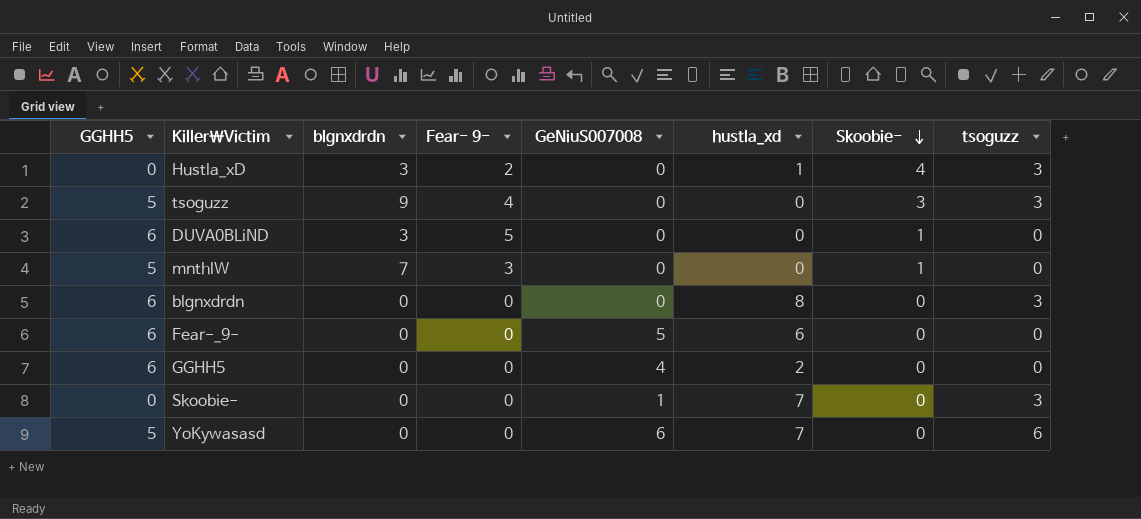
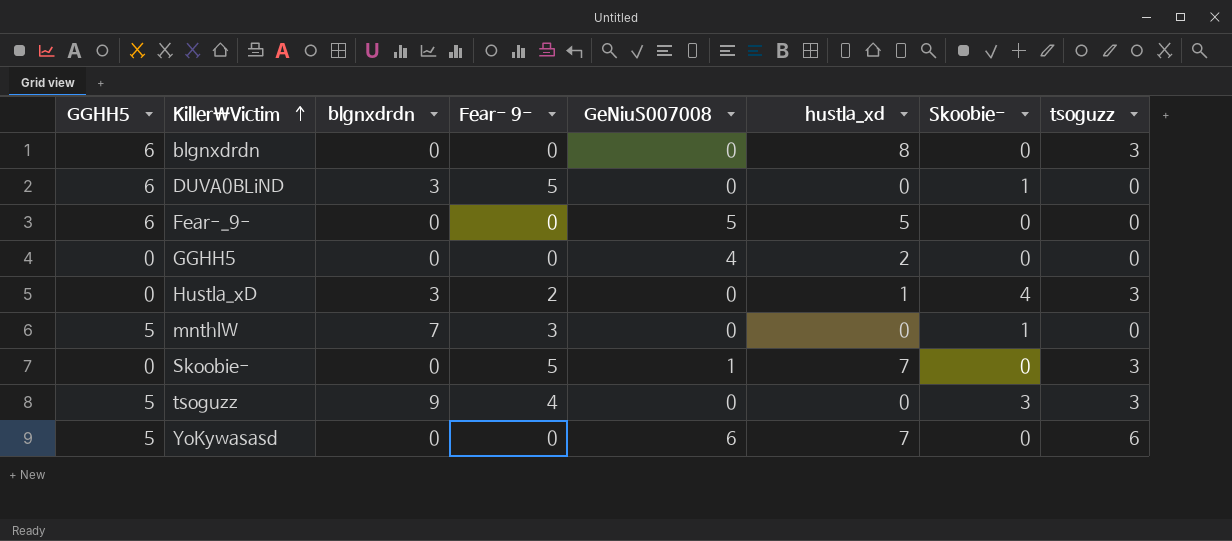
row order: Skoobie- descending -> Killer\Victim ascending
Fear-_9- | hustla_xd: 6 -> 5
GGHH5 | GGHH5: 6 -> 0
Skoobie- | Fear- 9-: 0 -> 5

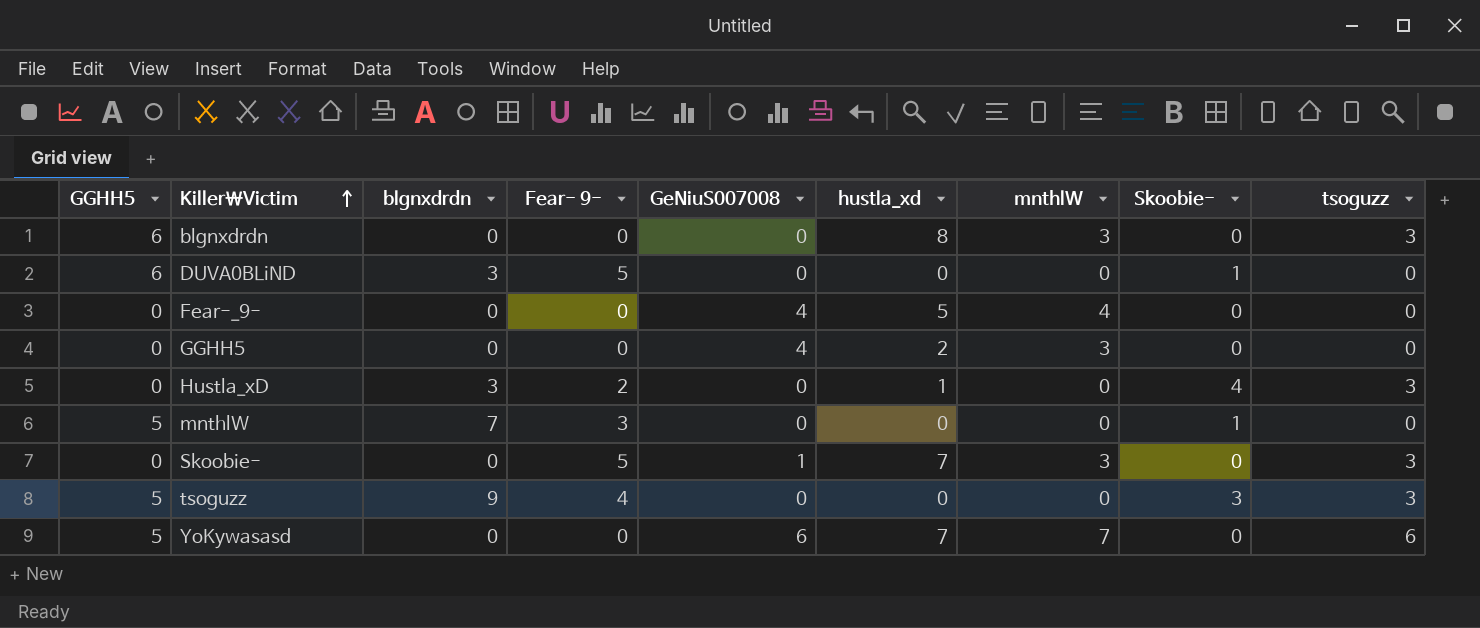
column mnthlW | position: none -> 7
Fear-_9- | GGHH5: 6 -> 0
Fear-_9- | GeNiuS007008: 5 -> 4

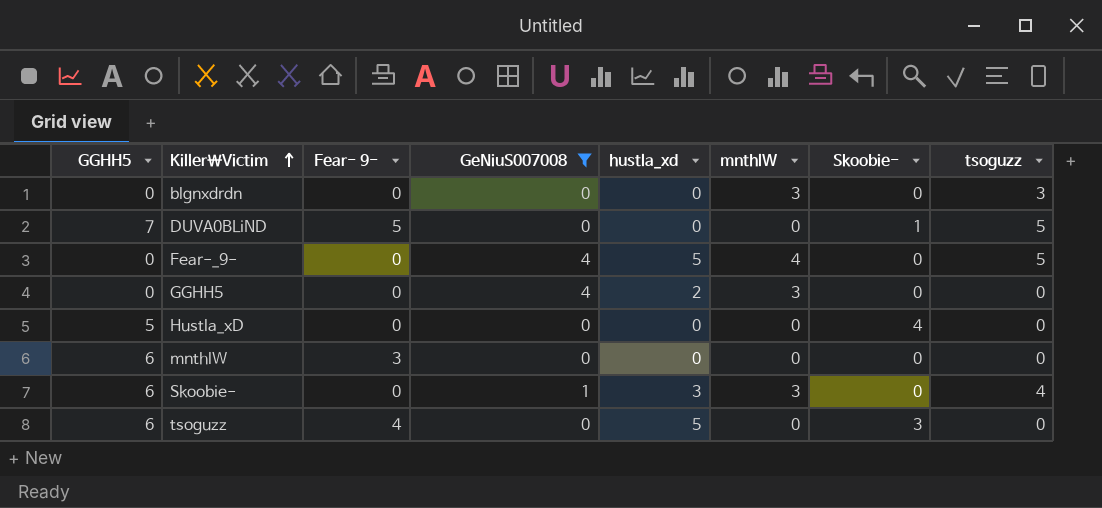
filter: none -> GeNiuS007008 != 6
column blgnxdrdn | position: 3 -> none
blgnxdrdn | GGHH5: 6 -> 0
blgnxdrdn | hustla_xd: 8 -> 0
DUVA0BLiND | GGHH5: 6 -> 7
DUVA0BLiND | tsoguzz: 0 -> 5
Fear-_9- | tsoguzz: 0 -> 5
Hustla_xD | GGHH5: 0 -> 5
Hustla_xD | Fear- 9-: 2 -> 0
Hustla_xD | hustla_xd: 1 -> 0
Hustla_xD | tsoguzz: 3 -> 0
mnthlW | GGHH5: 5 -> 6
mnthlW | Skoobie-: 1 -> 0
Skoobie- | GGHH5: 0 -> 6
Skoobie- | Fear- 9-: 5 -> 0
Skoobie- | hustla_xd: 7 -> 3
Skoobie- | tsoguzz: 3 -> 4
tsoguzz | GGHH5: 5 -> 6
tsoguzz | hustla_xd: 0 -> 5
tsoguzz | tsoguzz: 3 -> 0

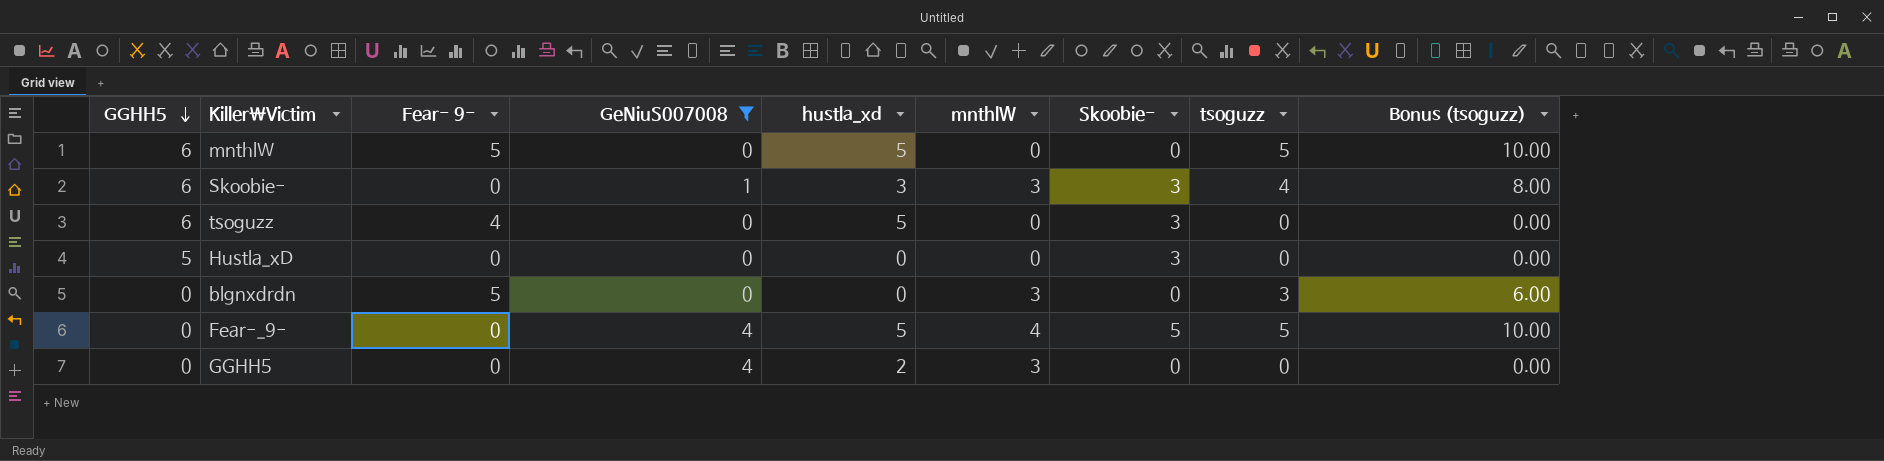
row order: Killer\Victim ascending -> GGHH5 descending
column Bonus (tsoguzz) | formula: none -> [tsoguzz] * 2
row DUVA0BLiND: 7 | 5 | 0 | 0 | 0 | 1 | 5 -> none
mnthlW | Fear- 9-: 3 -> 5
mnthlW | hustla_xd: 0 -> 5
mnthlW | tsoguzz: 0 -> 5
Skoobie- | Skoobie-: 0 -> 3
Hustla_xD | Skoobie-: 4 -> 3
blgnxdrdn | Fear- 9-: 0 -> 5
Fear-_9- | Skoobie-: 0 -> 5

